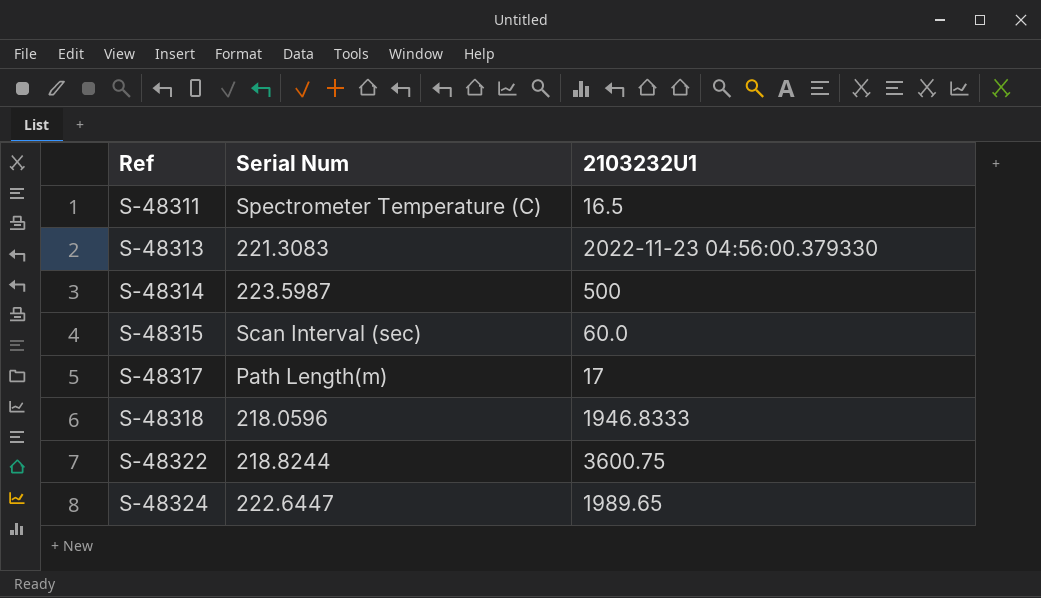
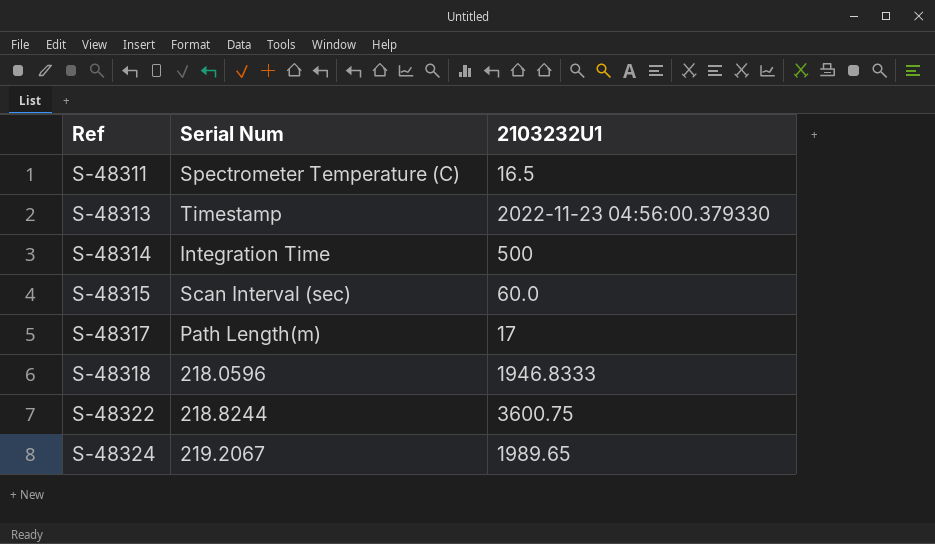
S-48313 | Serial Num: 221.3083 -> Timestamp
S-48314 | Serial Num: 223.5987 -> Integration Time
S-48324 | Serial Num: 222.6447 -> 219.2067

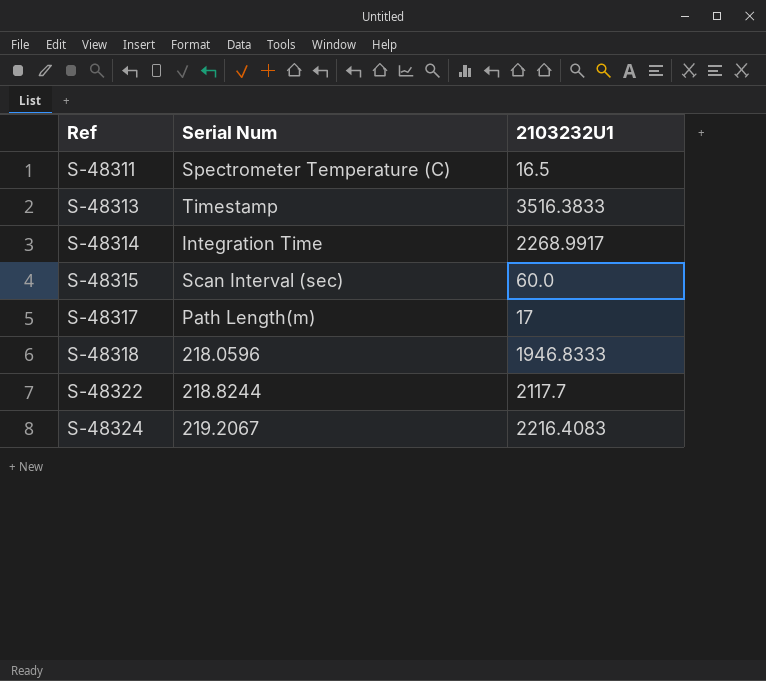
S-48313 | 2103232U1: 2022-11-23 04:56:00.379330 -> 3516.3833
S-48314 | 2103232U1: 500 -> 2268.9917
S-48322 | 2103232U1: 3600.75 -> 2117.7
S-48324 | 2103232U1: 1989.65 -> 2216.4083

